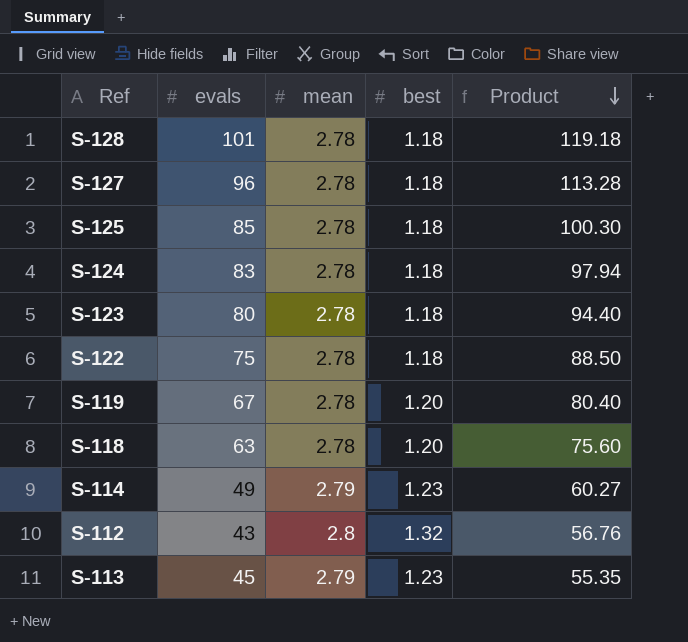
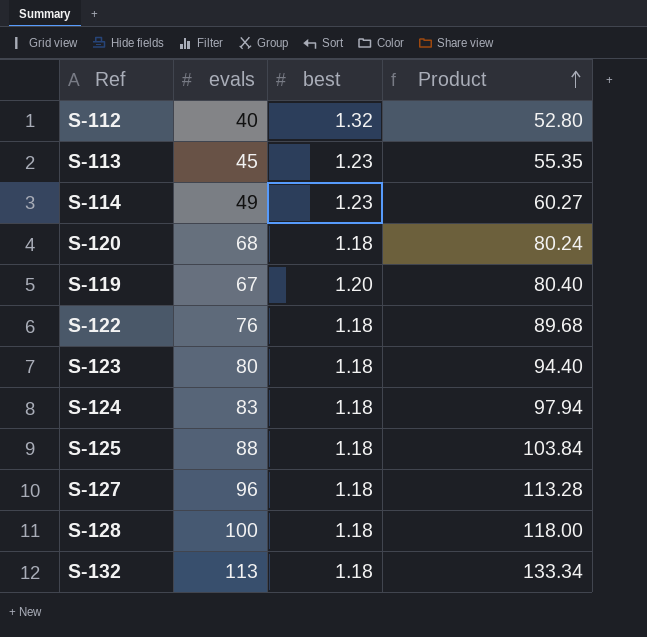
row order: Product descending -> Product ascending
column mean | position: 3 -> none
row S-118: 63 | 2.78 | 1.20 | 75.60 -> none
S-112 | evals: 43 -> 40
S-112 | Product: 56.76 -> 52.80
row S-120: none -> 68 | 1.18 | 80.24
S-122 | evals: 75 -> 76
S-122 | Product: 88.50 -> 89.68
S-125 | evals: 85 -> 88
S-125 | Product: 100.30 -> 103.84
S-128 | evals: 101 -> 100
S-128 | Product: 119.18 -> 118.00
row S-132: none -> 113 | 1.18 | 133.34

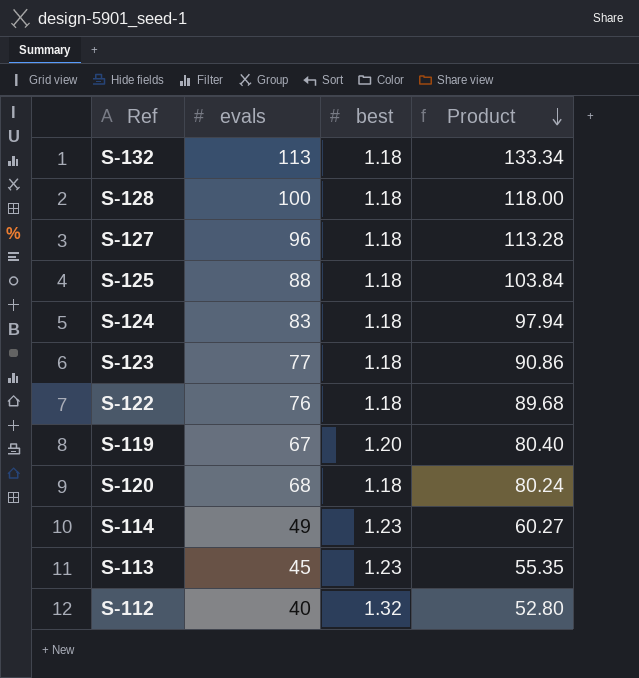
row order: Product ascending -> Product descending
S-123 | evals: 80 -> 77
S-123 | Product: 94.40 -> 90.86

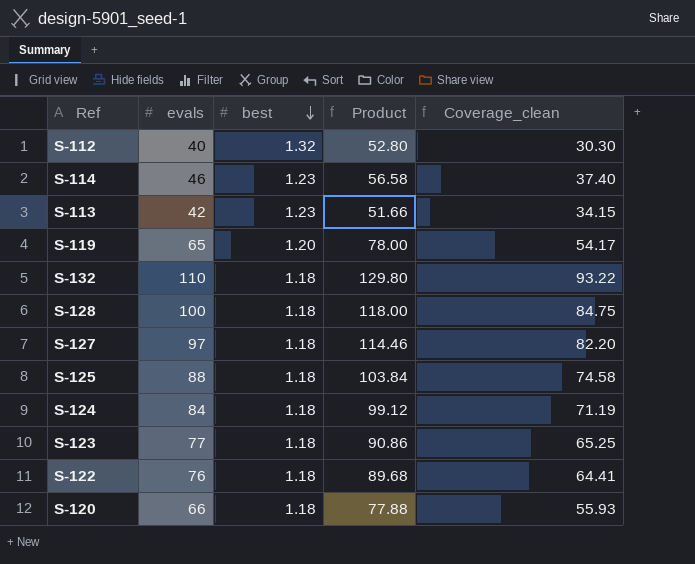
row order: Product descending -> best descending
column Coverage_clean | formula: none -> [evals] / [best]
S-114 | evals: 49 -> 46
S-114 | Product: 60.27 -> 56.58
S-113 | evals: 45 -> 42
S-113 | Product: 55.35 -> 51.66
S-119 | evals: 67 -> 65
S-119 | Product: 80.40 -> 78.00
S-132 | evals: 113 -> 110
S-132 | Product: 133.34 -> 129.80
S-127 | evals: 96 -> 97
S-127 | Product: 113.28 -> 114.46
S-124 | evals: 83 -> 84
S-124 | Product: 97.94 -> 99.12
S-120 | evals: 68 -> 66
S-120 | Product: 80.24 -> 77.88

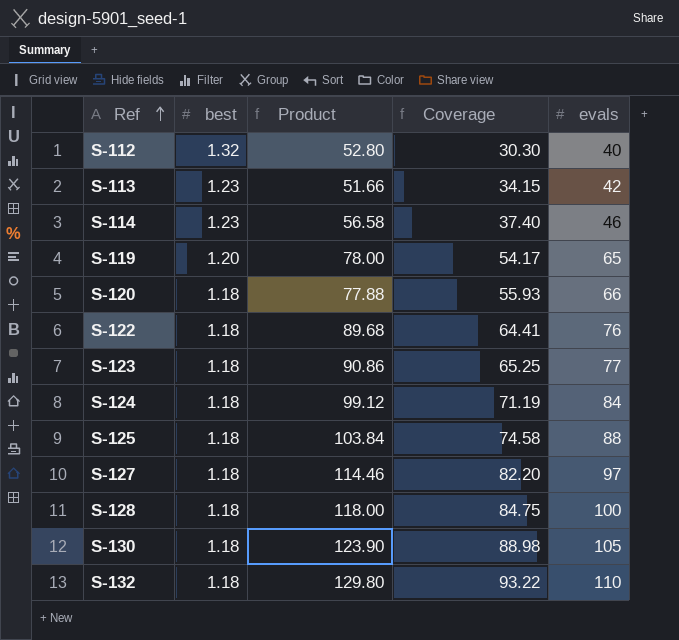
row order: best descending -> Ref ascending
column name: Coverage_clean -> Coverage
column evals | position: 2 -> 5
row S-130: none -> 1.18 | 123.90 | 88.98 | 105

